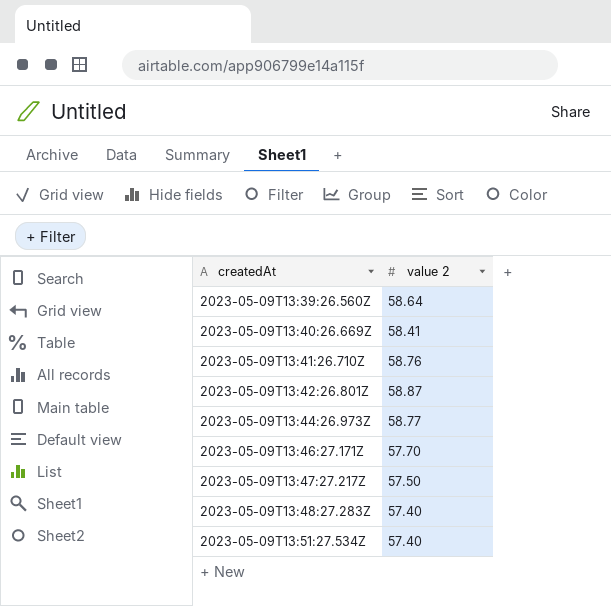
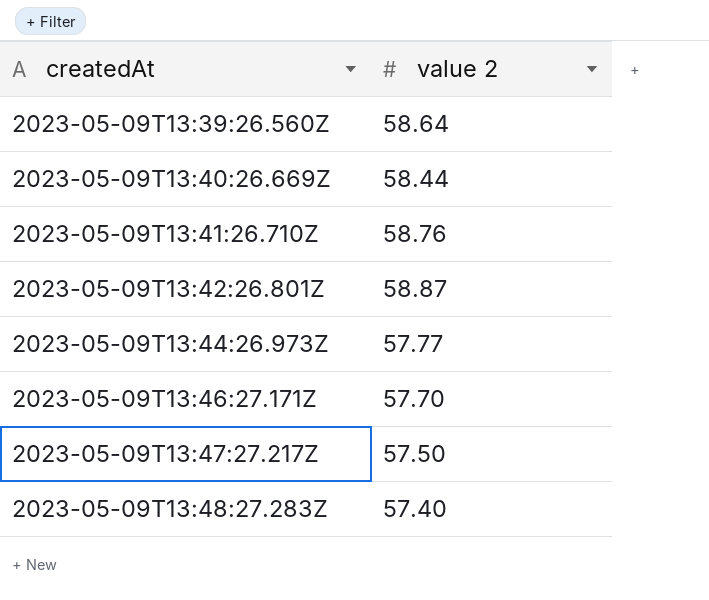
row 2023-05-09T13:51:27.534Z: 57.40 -> none
2023-05-09T13:40:26.669Z | value 2: 58.41 -> 58.44
2023-05-09T13:44:26.973Z | value 2: 58.77 -> 57.77

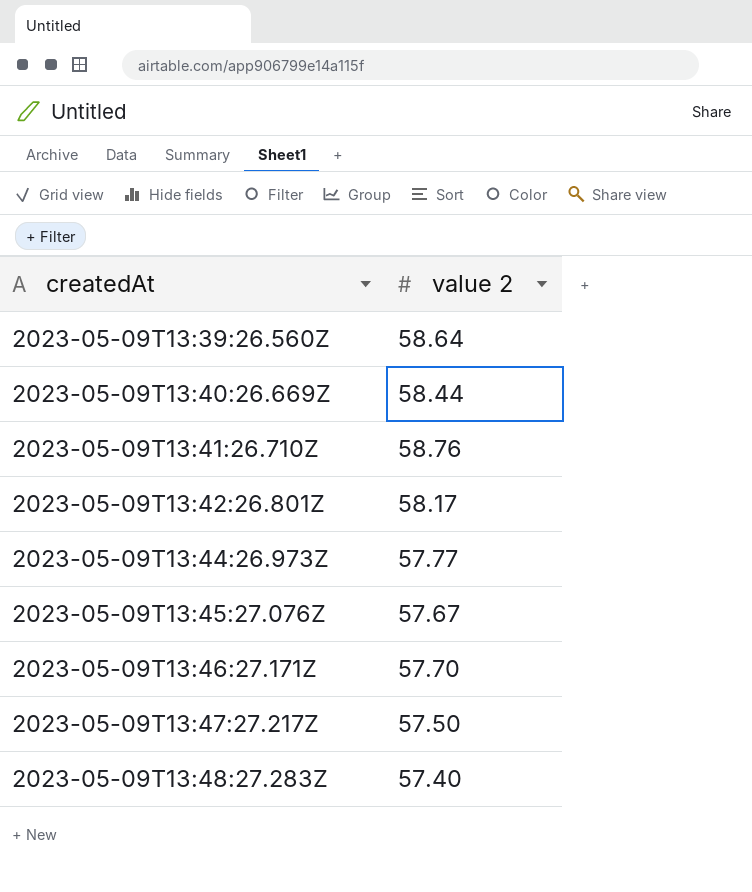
2023-05-09T13:42:26.801Z | value 2: 58.87 -> 58.17
row 2023-05-09T13:45:27.076Z: none -> 57.67

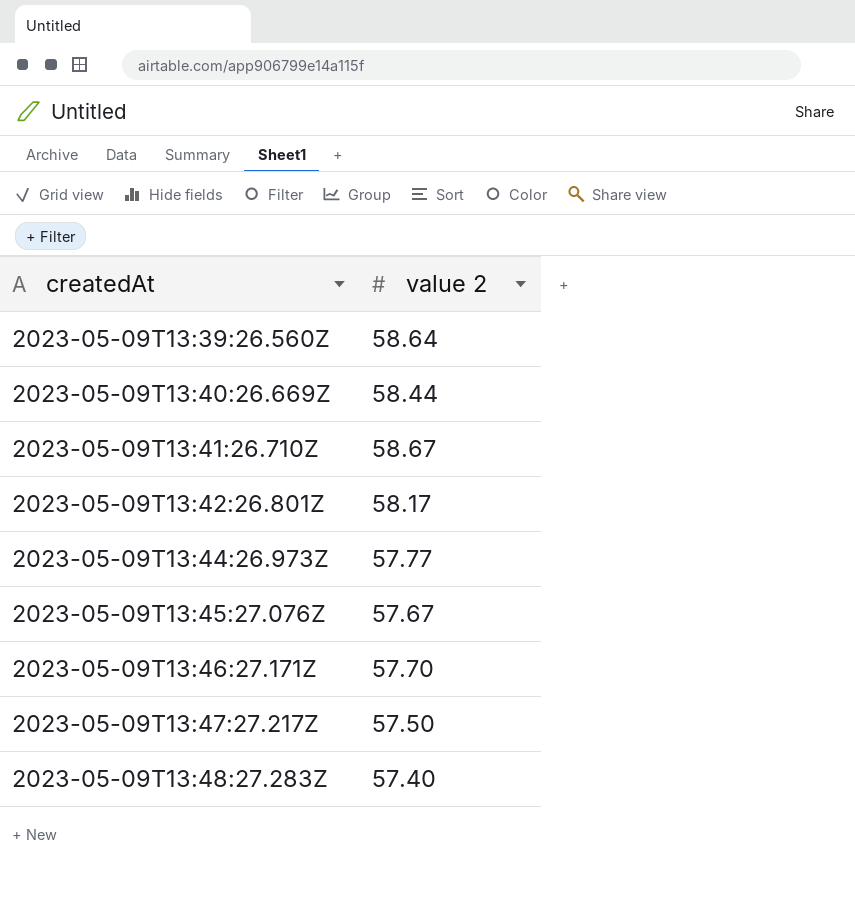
2023-05-09T13:41:26.710Z | value 2: 58.76 -> 58.67

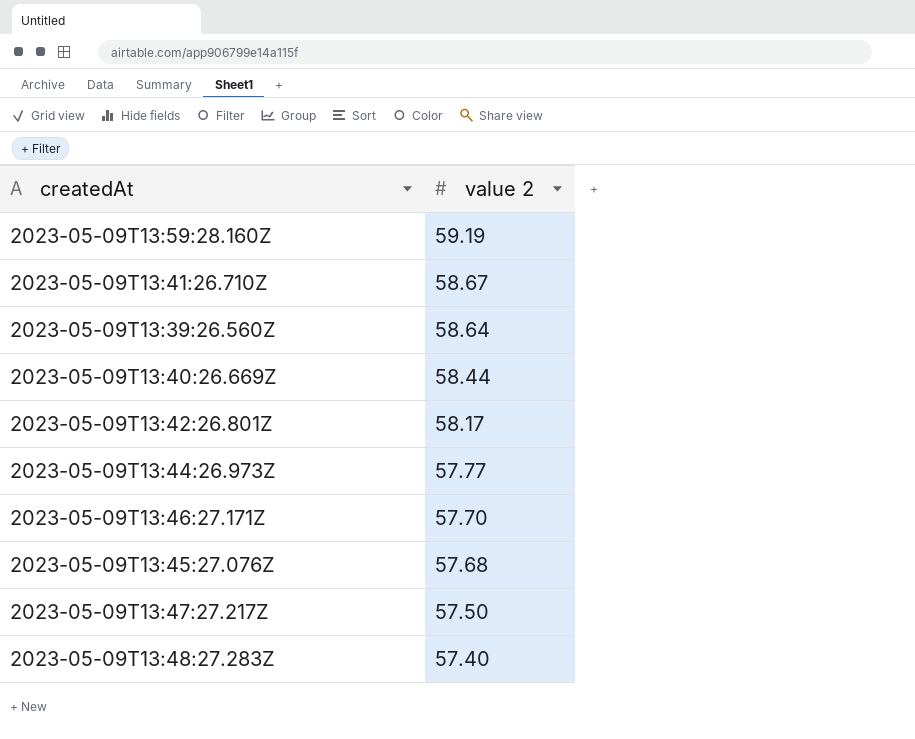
row order: createdAt ascending -> value 2 descending
row 2023-05-09T13:59:28.160Z: none -> 59.19
2023-05-09T13:45:27.076Z | value 2: 57.67 -> 57.68

